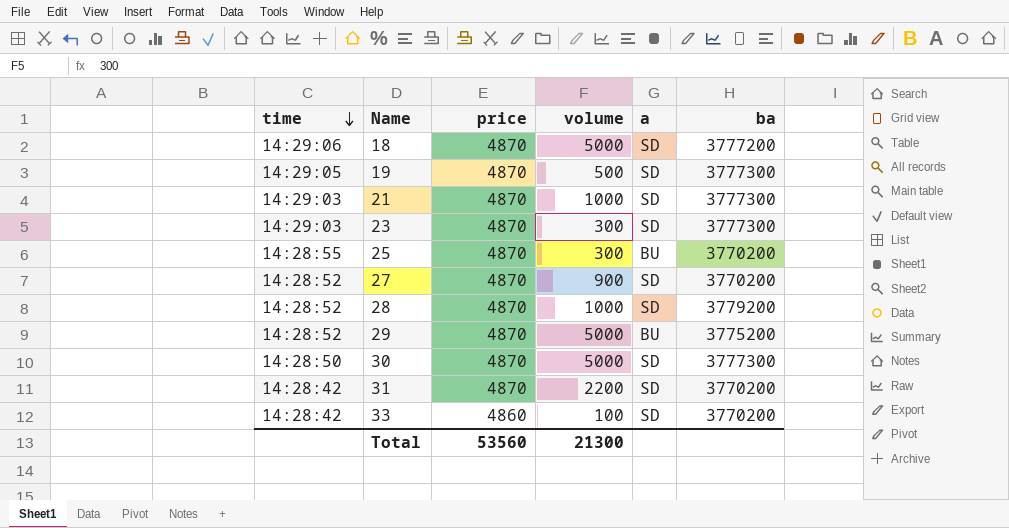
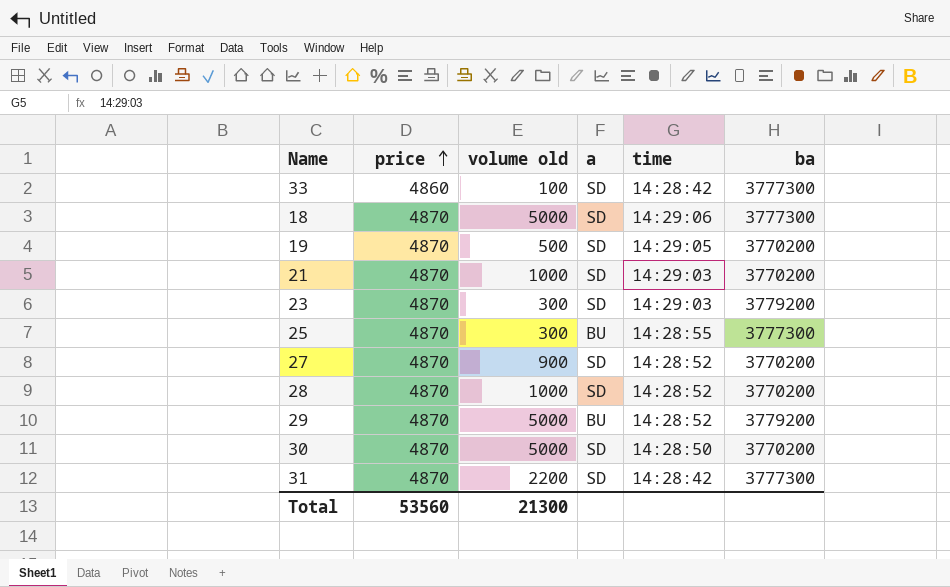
row order: time descending -> price ascending
column name: volume -> volume old
column time | position: 1 -> 5
33 | ba: 3770200 -> 3777300
18 | ba: 3777200 -> 3777300
19 | ba: 3777300 -> 3770200
21 | ba: 3777300 -> 3770200
23 | ba: 3777300 -> 3779200
25 | ba: 3770200 -> 3777300
28 | ba: 3779200 -> 3770200
29 | ba: 3775200 -> 3779200
30 | ba: 3777300 -> 3770200
31 | ba: 3770200 -> 3777300

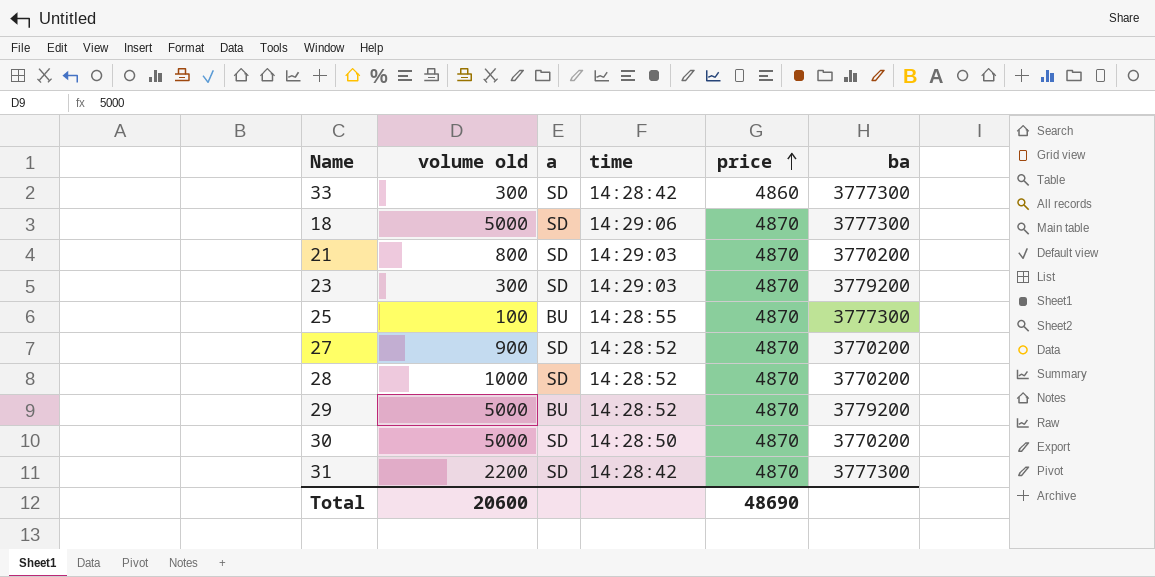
column price | position: 2 -> 5
row 19: 4870 | 500 | SD | 14:29:05 | 3770200 -> none
33 | volume old: 100 -> 300
21 | volume old: 1000 -> 800
25 | volume old: 300 -> 100
Total | volume old: 21300 -> 20600
Total | price: 53560 -> 48690

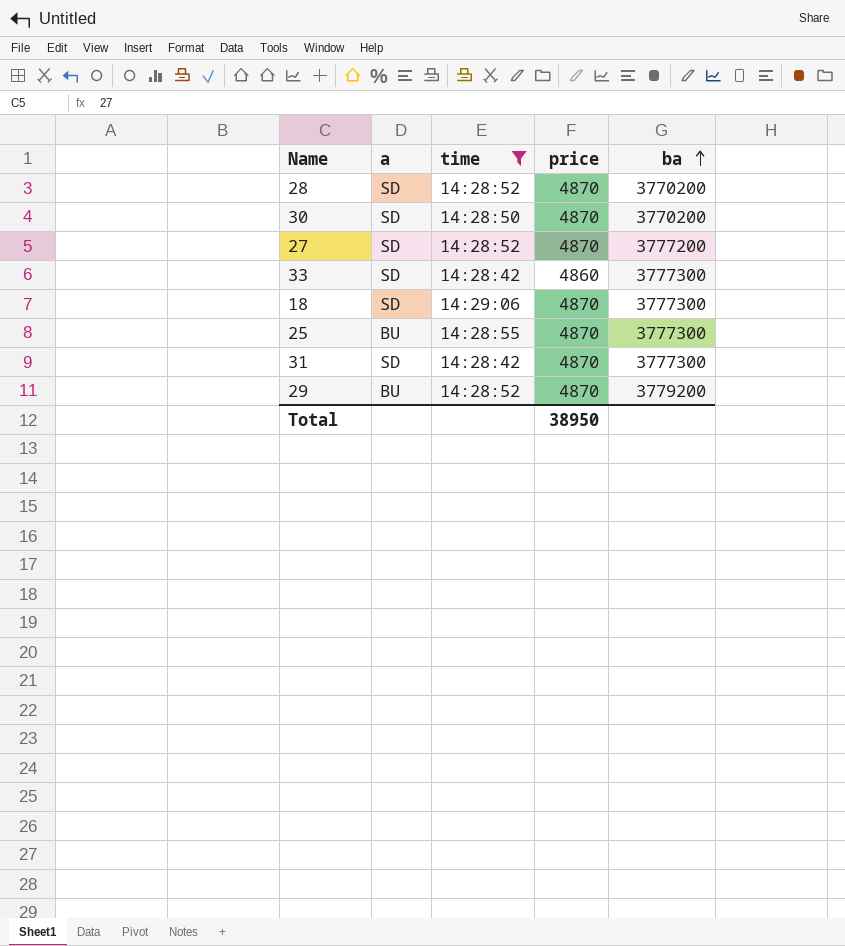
filter: none -> time != 14:29:03
row order: price ascending -> ba ascending
column volume old | position: 2 -> none
27 | ba: 3770200 -> 3777200
Total | price: 48690 -> 38950

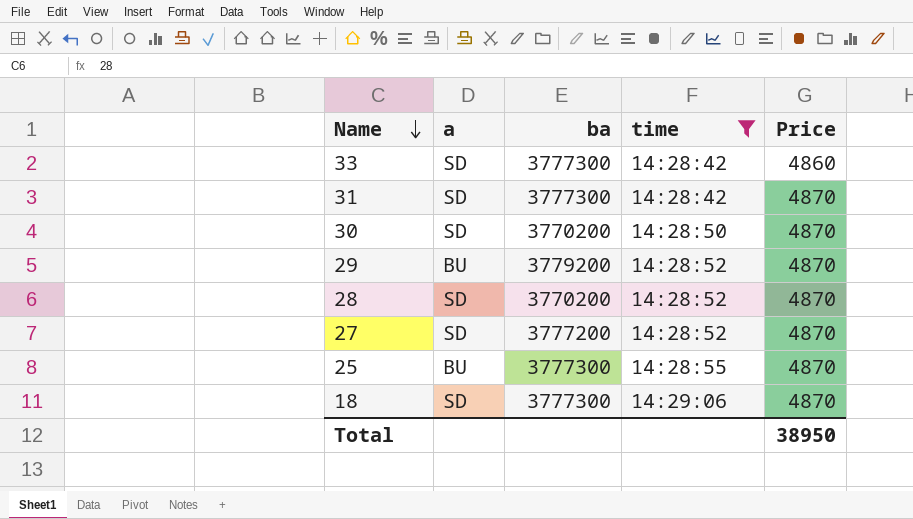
row order: ba ascending -> Name descending
column ba | position: 5 -> 3
column name: price -> Price

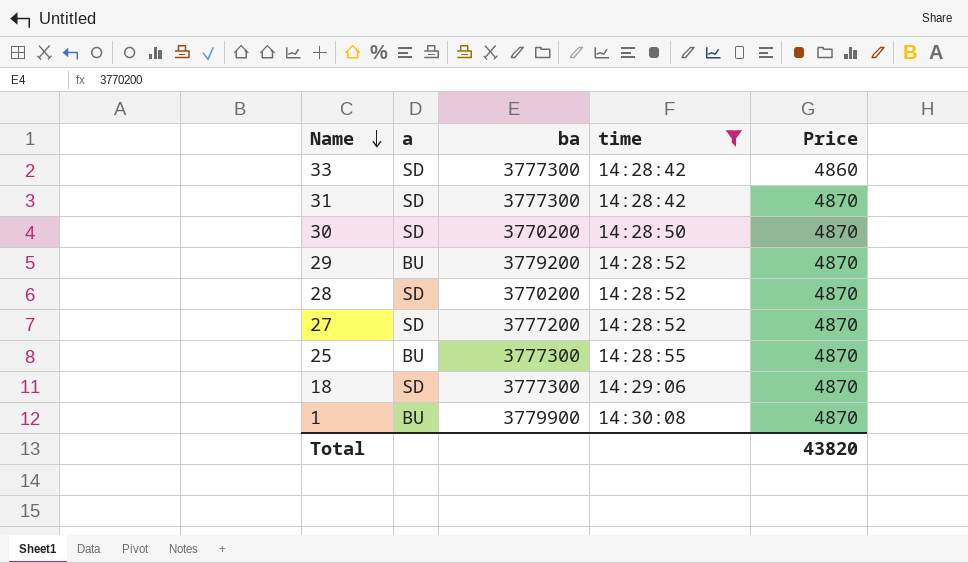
row 1: none -> BU | 3779900 | 14:30:08 | 4870
Total | Price: 38950 -> 43820

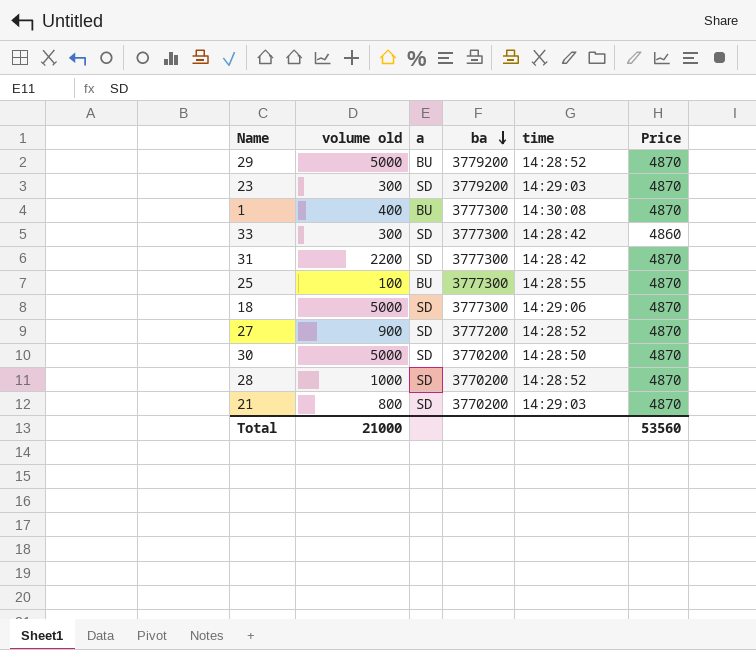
filter: time != 14:29:03 -> none
row order: Name descending -> ba descending
column volume old | position: none -> 2
1 | ba: 3779900 -> 3777300
Total | Price: 43820 -> 53560

